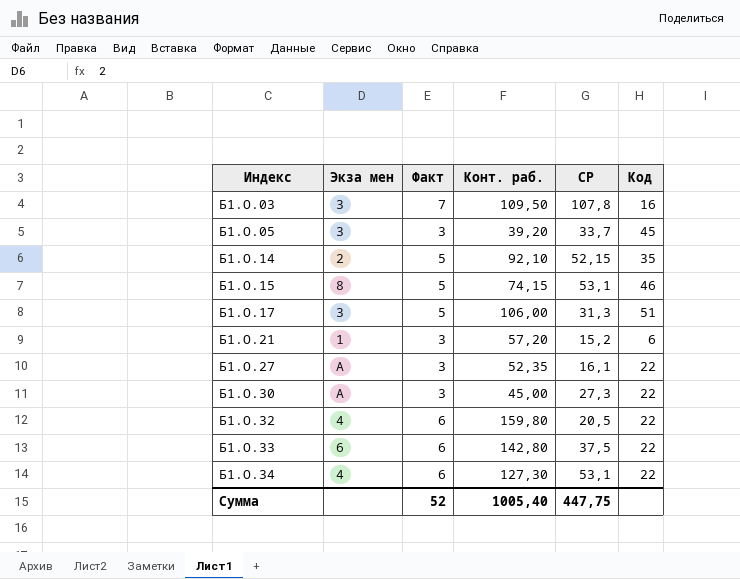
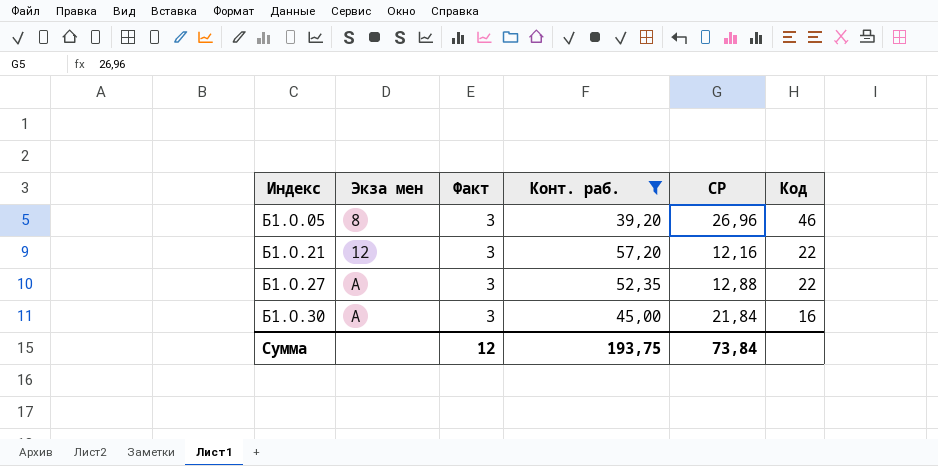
filter: none -> Конт. раб. <= 57,20
Б1.О.05 | Экза мен: 3 -> 8
Б1.О.05 | СР: 33,7 -> 26,96
Б1.О.05 | Код: 45 -> 46
Б1.О.21 | Экза мен: 1 -> 12
Б1.О.21 | СР: 15,2 -> 12,16
Б1.О.21 | Код: 6 -> 22
Б1.О.27 | СР: 16,1 -> 12,88
Б1.О.30 | СР: 27,3 -> 21,84
Б1.О.30 | Код: 22 -> 16
Сумма | Факт: 52 -> 12
Сумма | Конт. раб.: 1005,40 -> 193,75
Сумма | СР: 447,75 -> 73,84

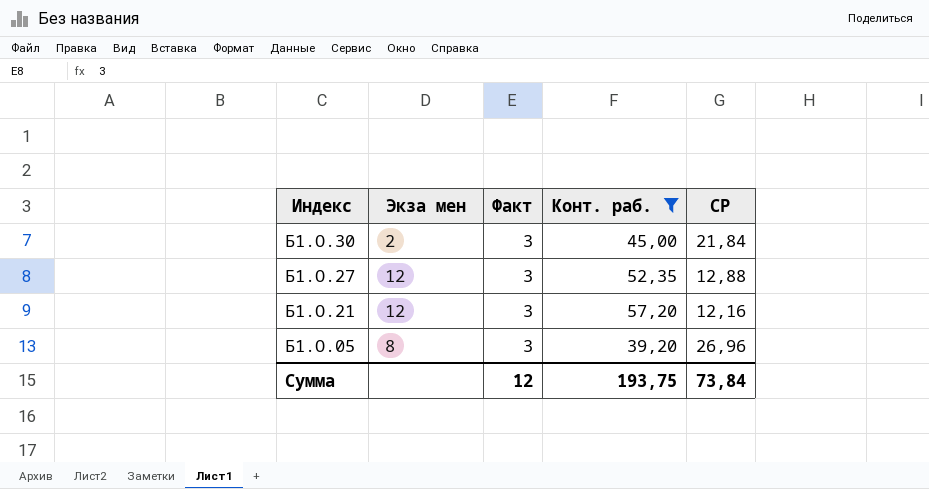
row order: Индекс ascending -> Индекс descending
column Код | position: 6 -> none
Б1.О.30 | Экза мен: A -> 2
Б1.О.27 | Экза мен: A -> 12

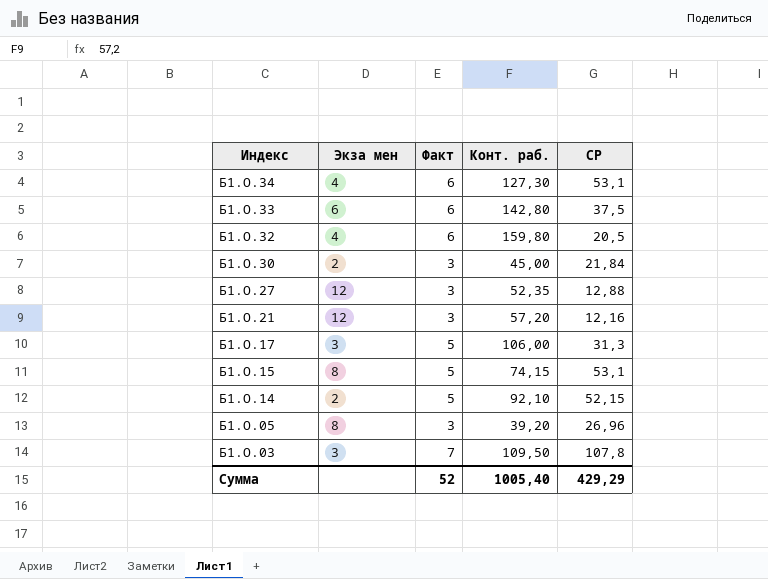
filter: Конт. раб. <= 57,20 -> none
Сумма | Факт: 12 -> 52
Сумма | Конт. раб.: 193,75 -> 1005,40
Сумма | СР: 73,84 -> 429,29

